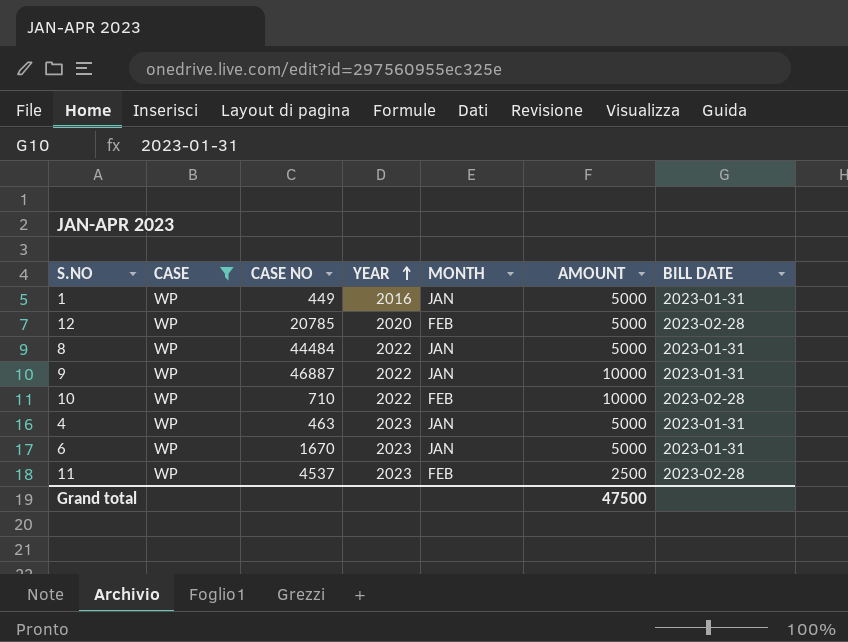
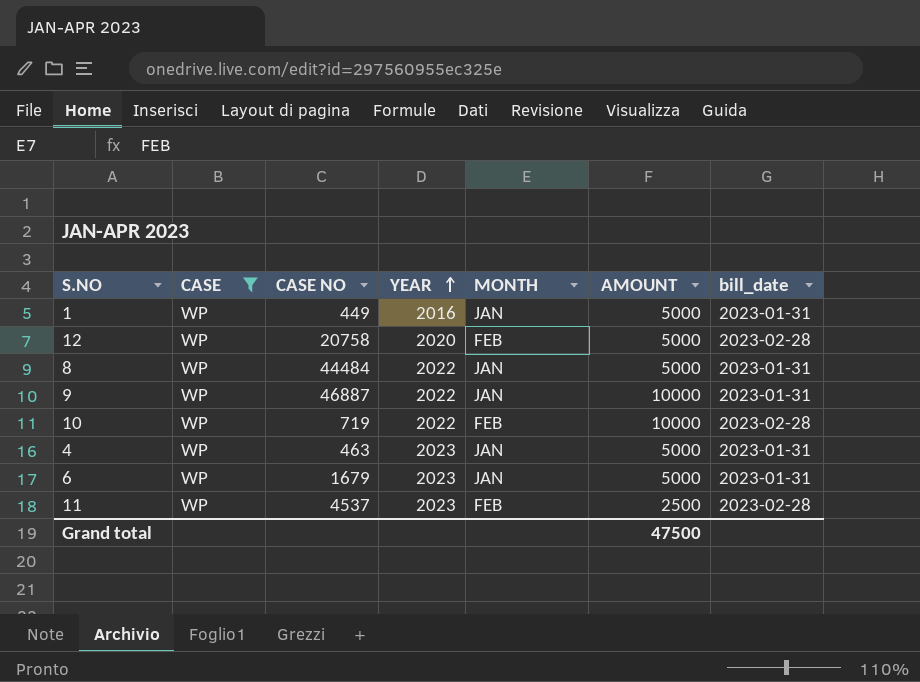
column name: BILL DATE -> bill_date
12 | CASE NO: 20785 -> 20758
10 | CASE NO: 710 -> 719
6 | CASE NO: 1670 -> 1679

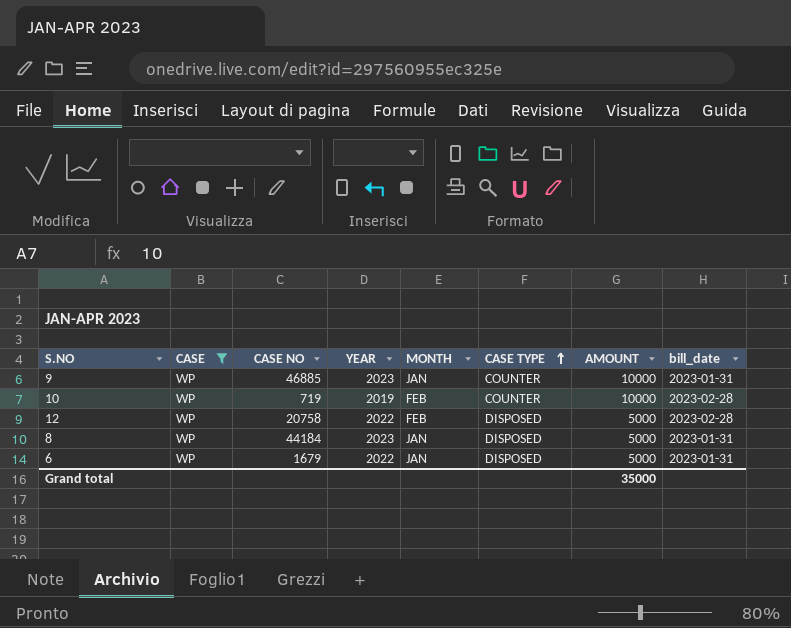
row order: YEAR ascending -> CASE TYPE ascending
column CASE TYPE | position: none -> 6
row 1: WP | 449 | 2016 | JAN | 5000 | 2023-01-31 -> none
row 4: WP | 463 | 2023 | JAN | 5000 | 2023-01-31 -> none
row 11: WP | 4537 | 2023 | FEB | 2500 | 2023-02-28 -> none
9 | CASE NO: 46887 -> 46885
9 | YEAR: 2022 -> 2023
10 | YEAR: 2022 -> 2019
12 | YEAR: 2020 -> 2022
8 | CASE NO: 44484 -> 44184
8 | YEAR: 2022 -> 2023
6 | YEAR: 2023 -> 2022
Grand total | AMOUNT: 47500 -> 35000

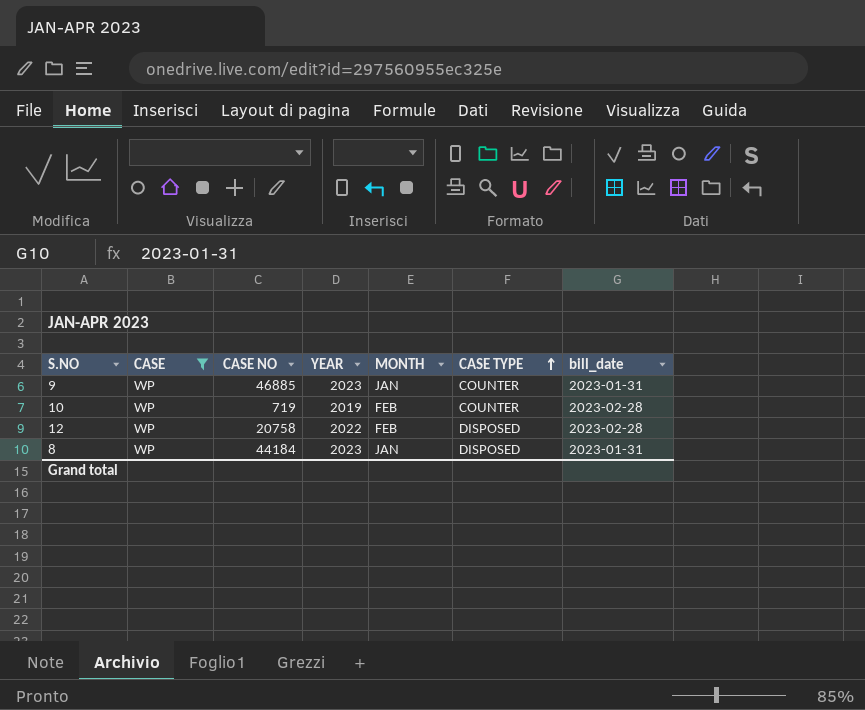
column AMOUNT | position: 7 -> none
row 6: WP | 1679 | 2022 | JAN | DISPOSED | 5000 | 2023-01-31 -> none

